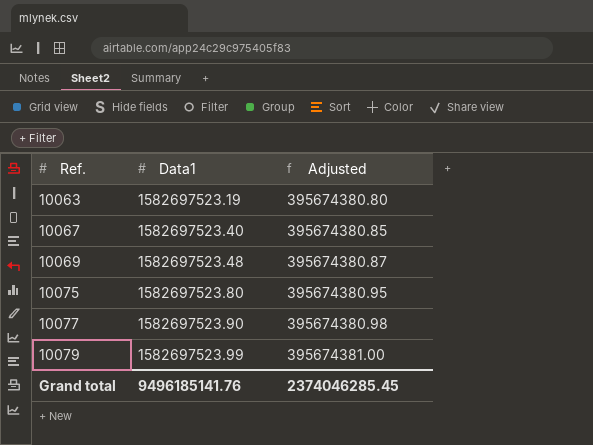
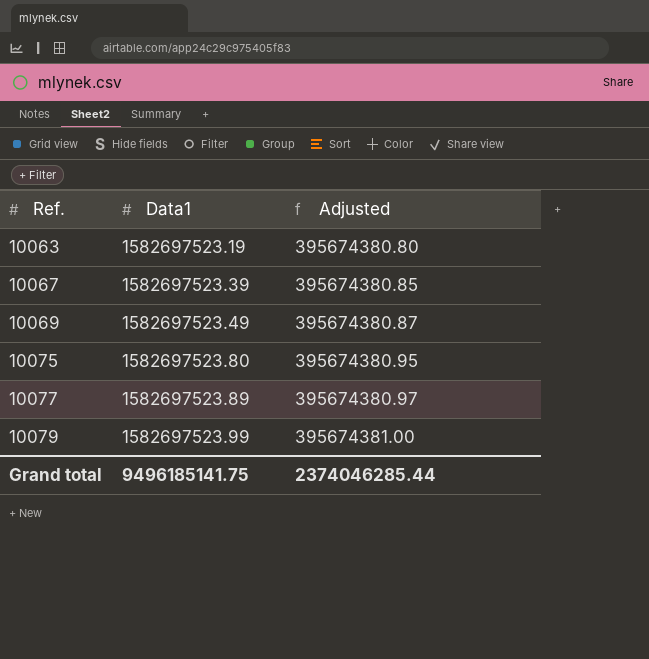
10067 | Data1: 1582697523.40 -> 1582697523.39
10069 | Data1: 1582697523.48 -> 1582697523.49
10077 | Data1: 1582697523.90 -> 1582697523.89
10077 | Adjusted: 395674380.98 -> 395674380.97
Grand total | Data1: 9496185141.76 -> 9496185141.75
Grand total | Adjusted: 2374046285.45 -> 2374046285.44

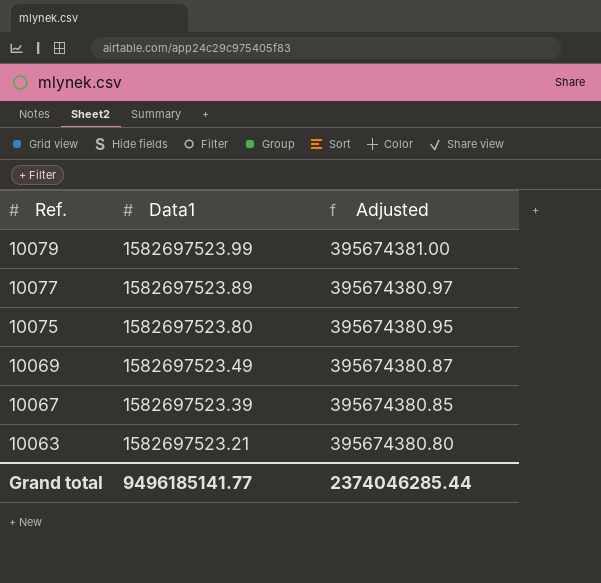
row order: Ref. ascending -> Ref. descending
10063 | Data1: 1582697523.19 -> 1582697523.21
Grand total | Data1: 9496185141.75 -> 9496185141.77

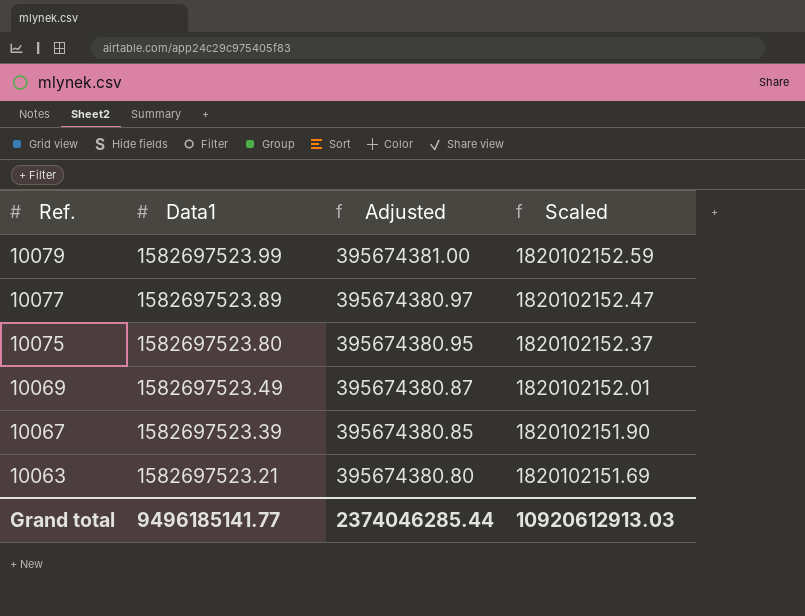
column Scaled | formula: none -> [Data1] * 1.15

